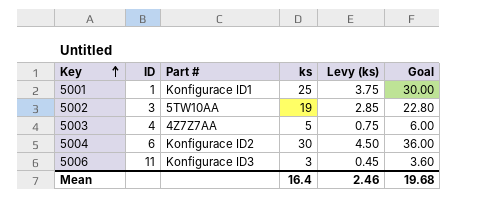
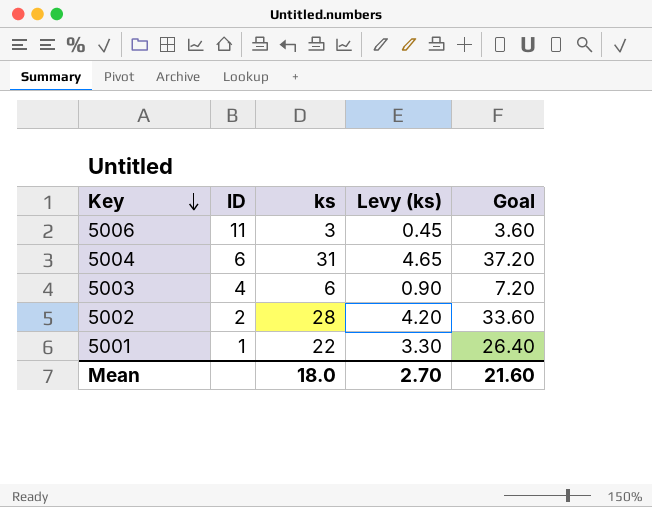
row order: Key ascending -> Key descending
column Part # | position: 3 -> none
5004 | ks: 30 -> 31
5004 | Levy (ks): 4.50 -> 4.65
5004 | Goal: 36.00 -> 37.20
5003 | ks: 5 -> 6
5003 | Levy (ks): 0.75 -> 0.90
5003 | Goal: 6.00 -> 7.20
5002 | ID: 3 -> 2
5002 | ks: 19 -> 28
5002 | Levy (ks): 2.85 -> 4.20
5002 | Goal: 22.80 -> 33.60
5001 | ks: 25 -> 22
5001 | Levy (ks): 3.75 -> 3.30
5001 | Goal: 30.00 -> 26.40
Mean | ks: 16.4 -> 18.0
Mean | Levy (ks): 2.46 -> 2.70
Mean | Goal: 19.68 -> 21.60

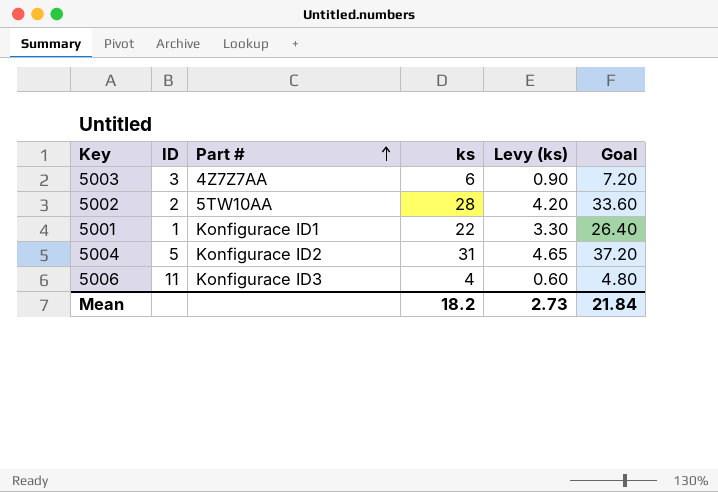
row order: Key descending -> Part # ascending
column Part # | position: none -> 3
5003 | ID: 4 -> 3
5004 | ID: 6 -> 5
5006 | ks: 3 -> 4
5006 | Levy (ks): 0.45 -> 0.60
5006 | Goal: 3.60 -> 4.80
Mean | ks: 18.0 -> 18.2
Mean | Levy (ks): 2.70 -> 2.73
Mean | Goal: 21.60 -> 21.84

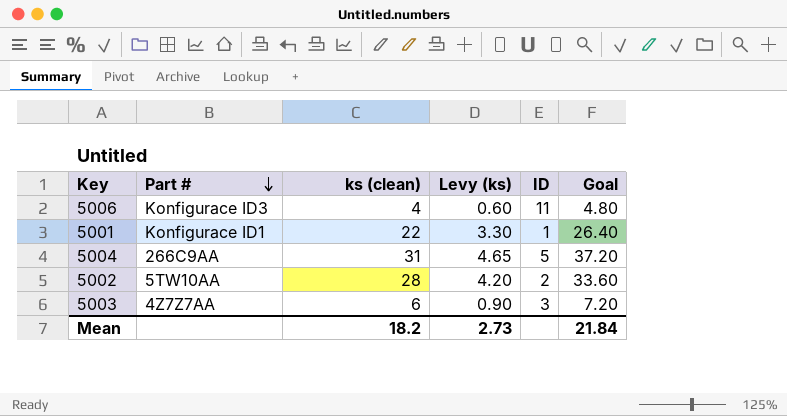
row order: Part # ascending -> Part # descending
column name: ks -> ks (clean)
column ID | position: 2 -> 5
5004 | Part #: Konfigurace ID2 -> 266C9AA

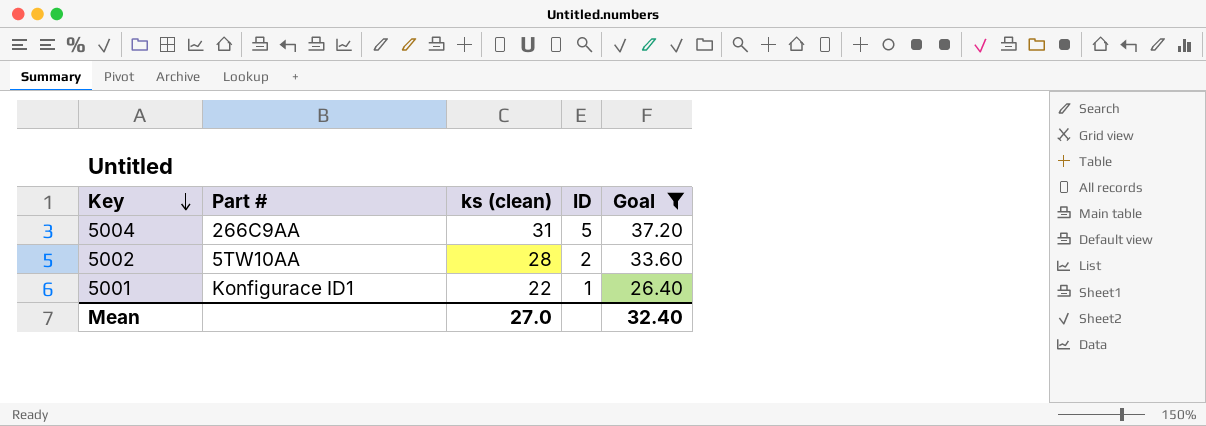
filter: none -> Goal >= 26.40
row order: Part # descending -> Key descending
column Levy (ks) | formula: [ks (clean)] * 0.15 -> none
Mean | ks (clean): 18.2 -> 27.0
Mean | Goal: 21.84 -> 32.40

